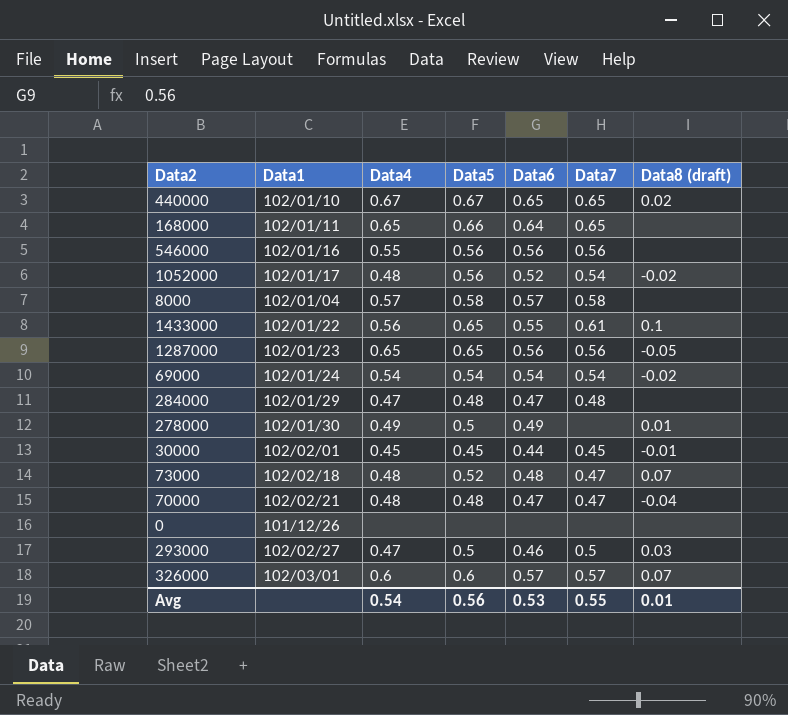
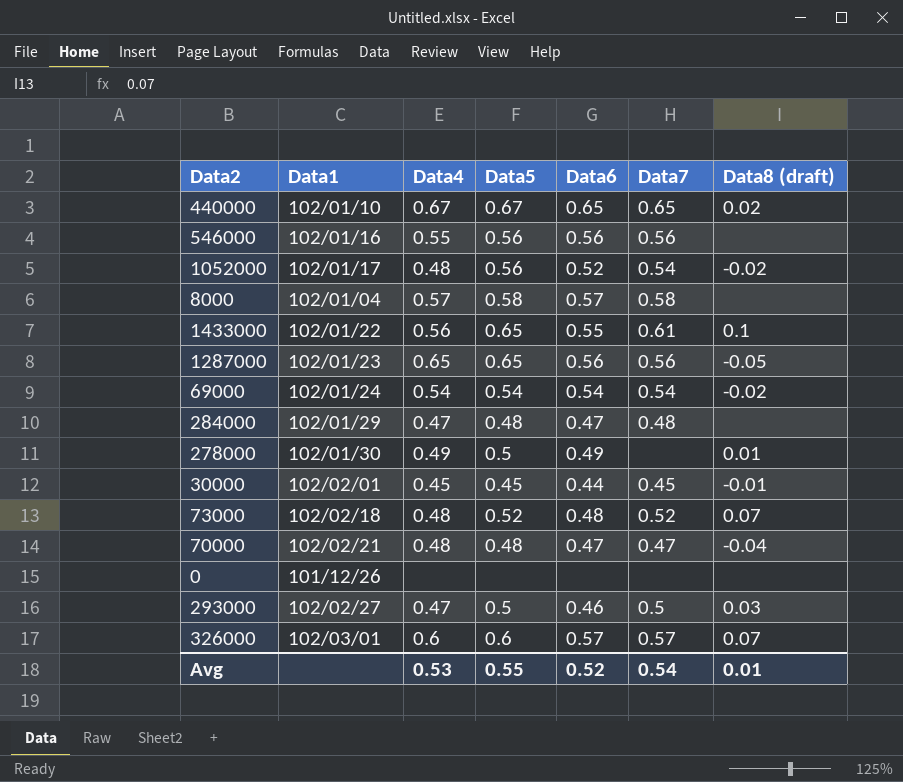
row 168000: 102/01/11 | 0.65 | 0.66 | 0.64 | 0.65 | none -> none
73000 | Data7: 0.47 -> 0.52
Avg | Data4: 0.54 -> 0.53
Avg | Data5: 0.56 -> 0.55
Avg | Data6: 0.53 -> 0.52
Avg | Data7: 0.55 -> 0.54

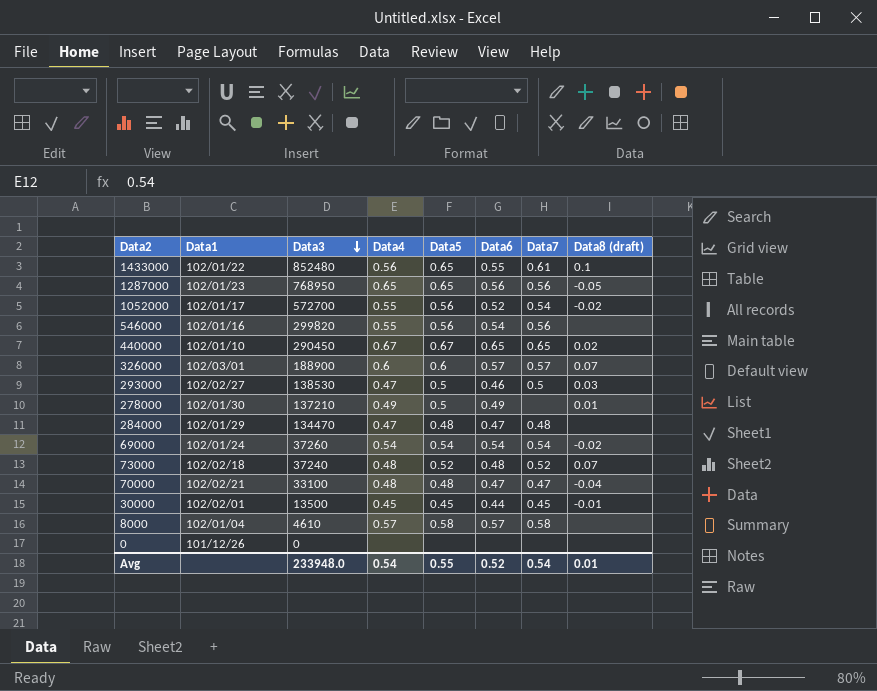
row order: none -> Data3 descending
column Data3 | position: none -> 3
1052000 | Data4: 0.48 -> 0.55
546000 | Data6: 0.56 -> 0.54
Avg | Data4: 0.53 -> 0.54

